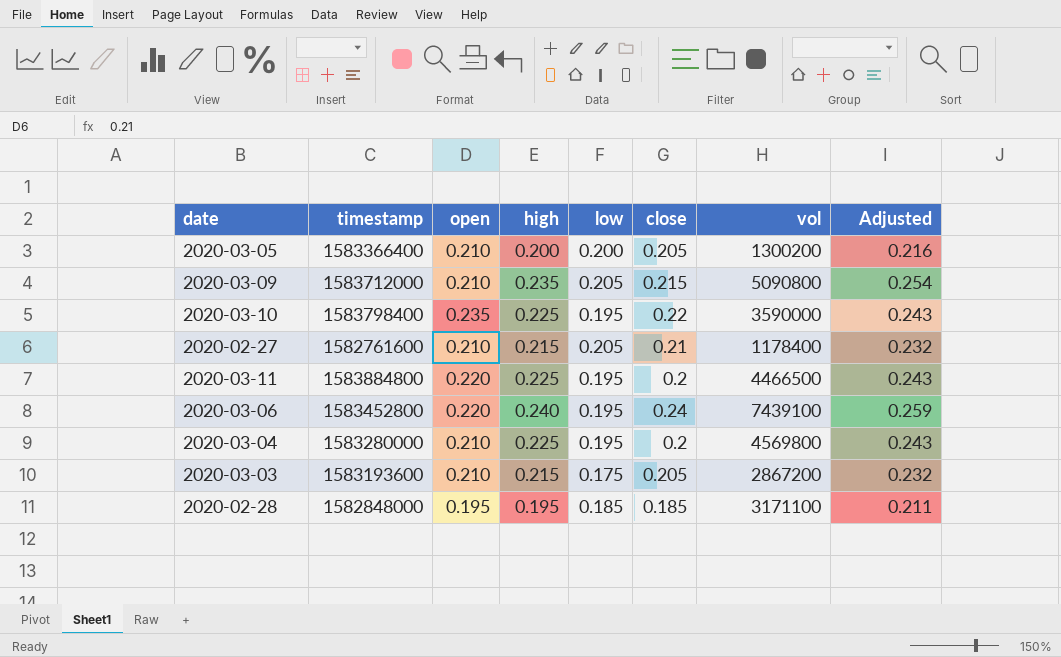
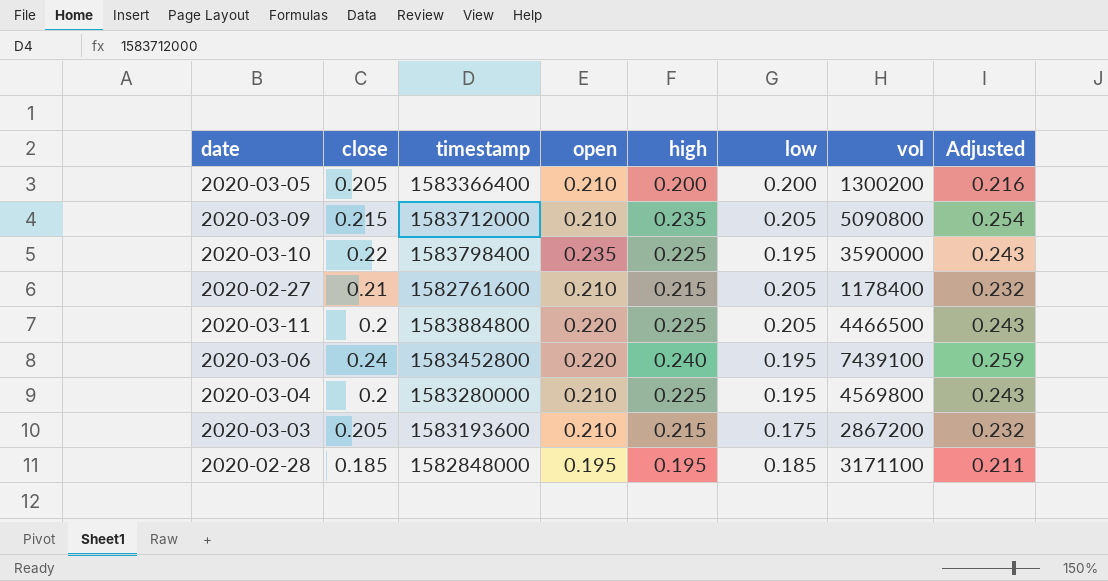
column close | position: 6 -> 2
2020-03-11 | low: 0.195 -> 0.205

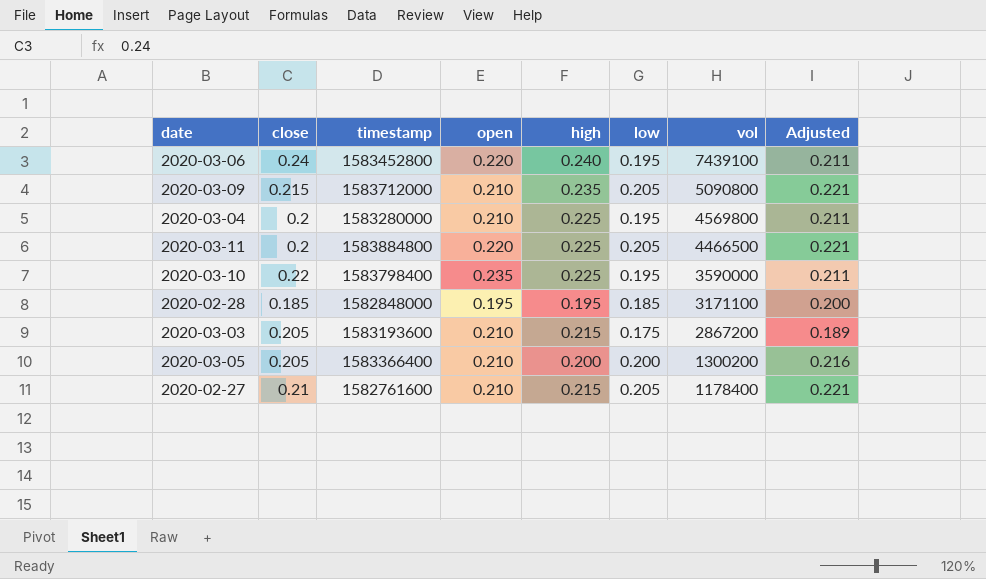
row order: none -> vol descending
column Adjusted | formula: [high] * 1.08 -> [low] * 1.08

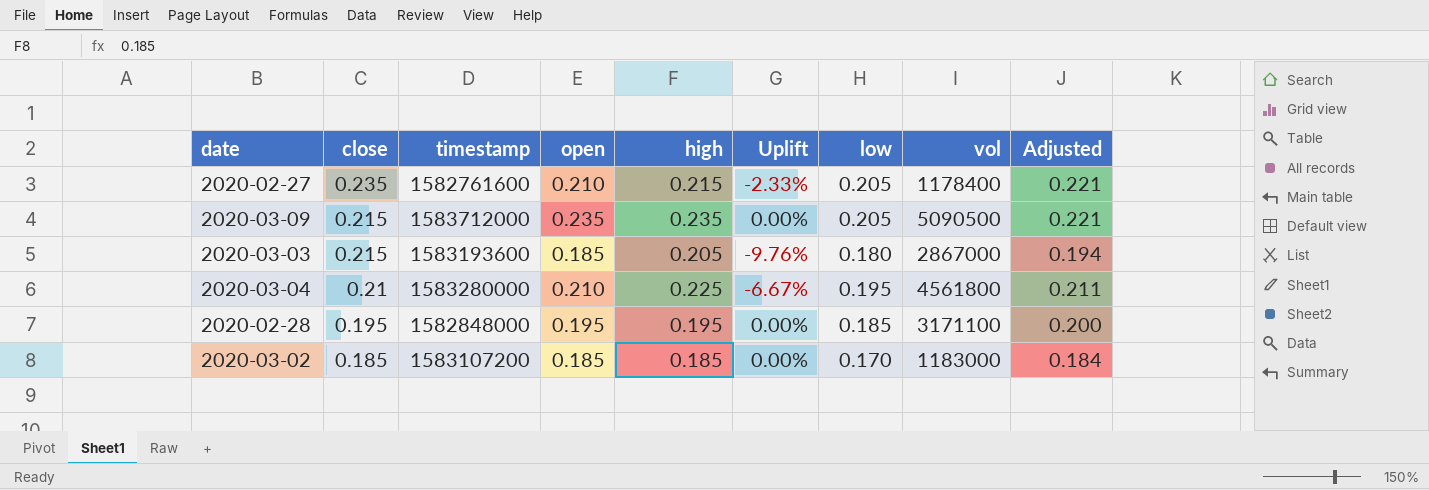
row order: vol descending -> close descending
column Uplift | formula: none -> ([open] - [high]) / [high]
row 2020-03-06: 0.24 | 1583452800 | 0.220 | 0.240 | 0.195 | 7439100 | 0.211 -> none
row 2020-03-11: 0.2 | 1583884800 | 0.220 | 0.225 | 0.205 | 4466500 | 0.221 -> none
row 2020-03-10: 0.22 | 1583798400 | 0.235 | 0.225 | 0.195 | 3590000 | 0.211 -> none
row 2020-03-05: 0.205 | 1583366400 | 0.210 | 0.200 | 0.200 | 1300200 | 0.216 -> none
2020-02-27 | close: 0.21 -> 0.235
2020-03-09 | open: 0.210 -> 0.235
2020-03-09 | vol: 5090800 -> 5090500
2020-03-03 | close: 0.205 -> 0.215
2020-03-03 | open: 0.210 -> 0.185
2020-03-03 | high: 0.215 -> 0.205
2020-03-03 | low: 0.175 -> 0.180
2020-03-03 | vol: 2867200 -> 2867000
2020-03-03 | Adjusted: 0.189 -> 0.194
2020-03-04 | close: 0.2 -> 0.21
2020-03-04 | vol: 4569800 -> 4561800
2020-02-28 | close: 0.185 -> 0.195
row 2020-03-02: none -> 0.185 | 1583107200 | 0.185 | 0.185 | 0.00% | 0.170 | 1183000 | 0.184

